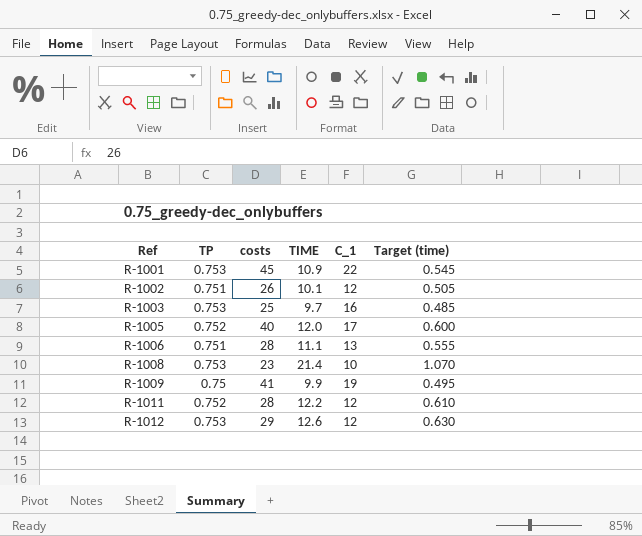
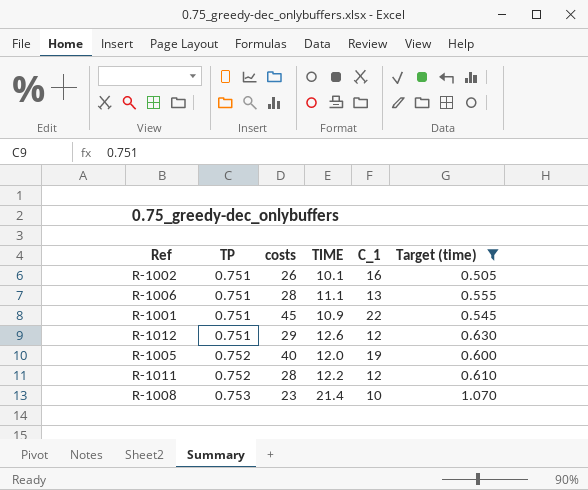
filter: none -> Target (time) >= 0.505
row order: Ref ascending -> TP ascending
R-1002 | C_1: 12 -> 16
R-1001 | TP: 0.753 -> 0.751
R-1012 | TP: 0.753 -> 0.751
R-1005 | C_1: 17 -> 19

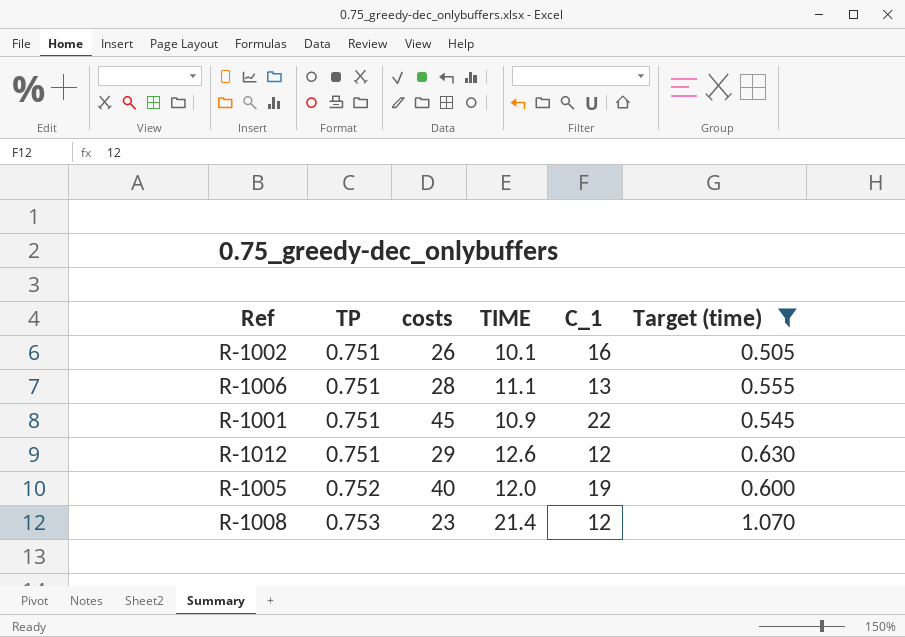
row R-1011: 0.752 | 28 | 12.2 | 12 | 0.610 -> none
R-1008 | C_1: 10 -> 12

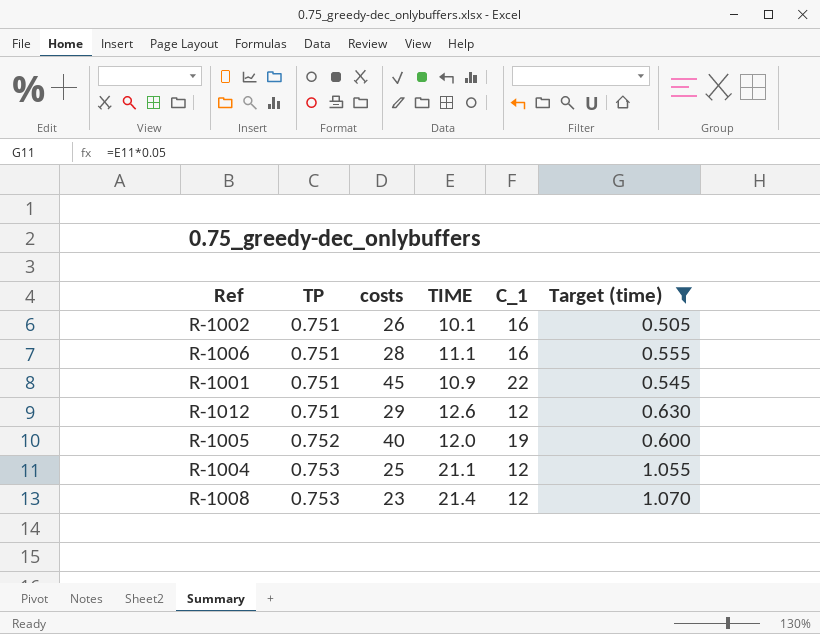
R-1006 | C_1: 13 -> 16
row R-1004: none -> 0.753 | 25 | 21.1 | 12 | 1.055

